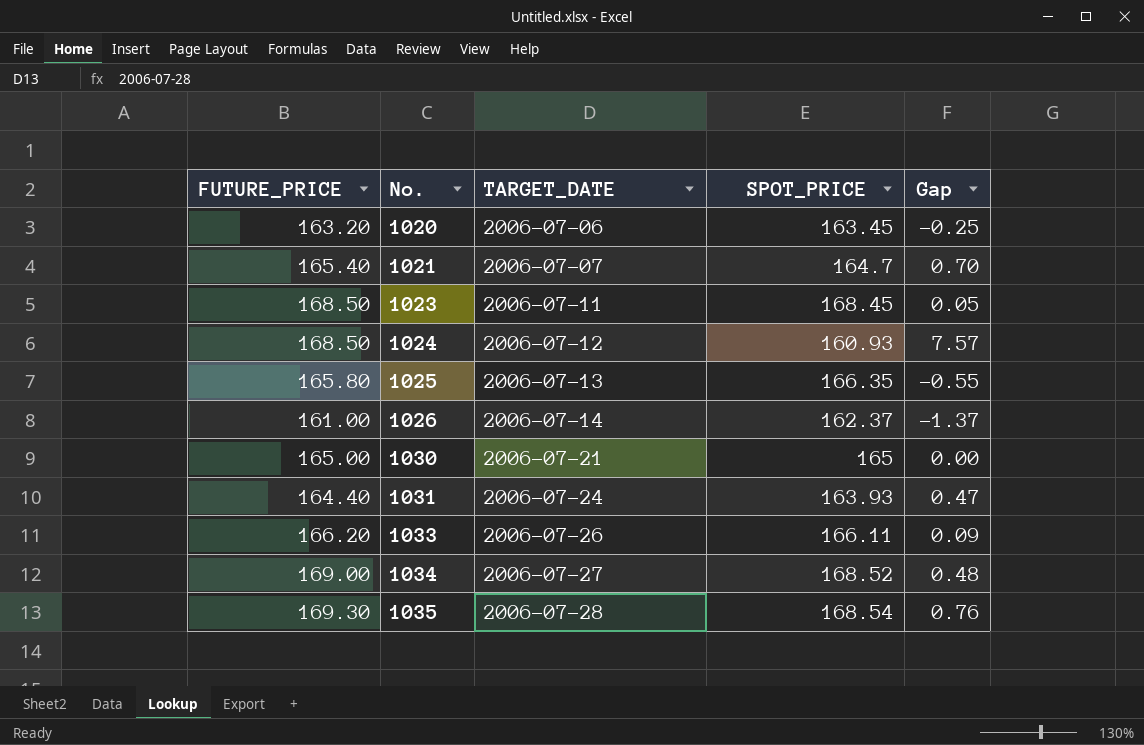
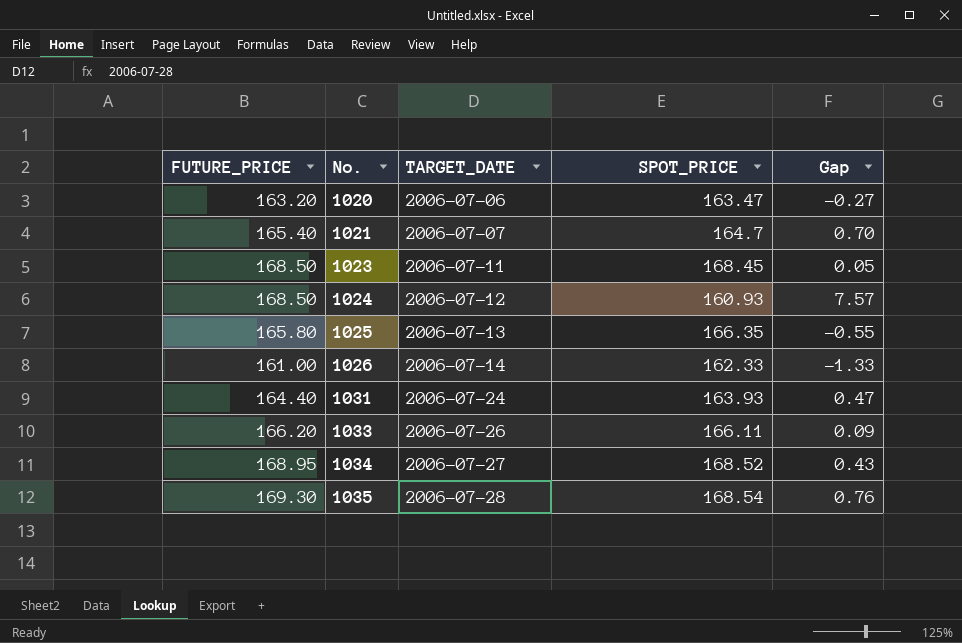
row 1030: 165.00 | 2006-07-21 | 165 | 0.00 -> none
1020 | SPOT_PRICE: 163.45 -> 163.47
1020 | Gap: -0.25 -> -0.27
1026 | SPOT_PRICE: 162.37 -> 162.33
1026 | Gap: -1.37 -> -1.33
1034 | FUTURE_PRICE: 169.00 -> 168.95
1034 | Gap: 0.48 -> 0.43

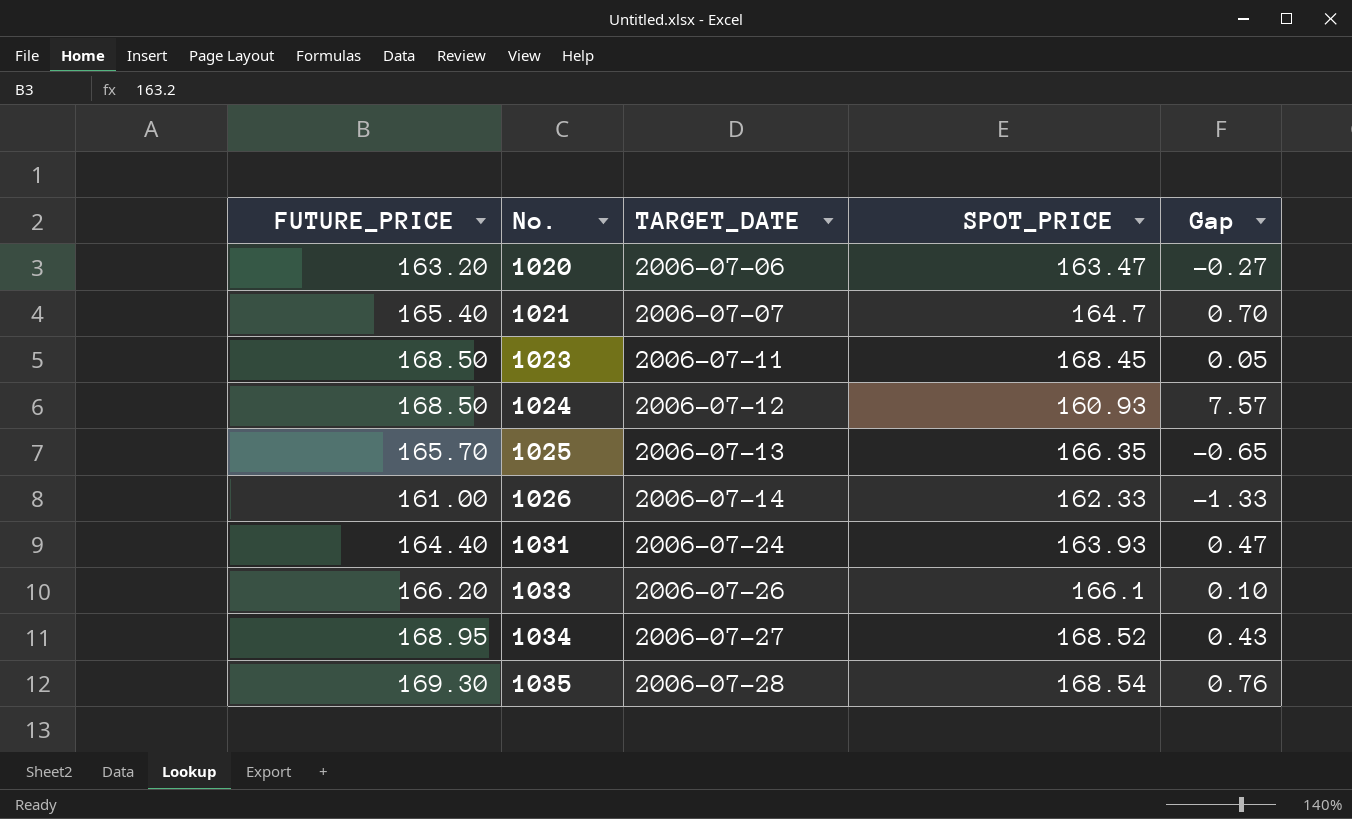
1025 | FUTURE_PRICE: 165.80 -> 165.70
1025 | Gap: -0.55 -> -0.65
1033 | SPOT_PRICE: 166.11 -> 166.1
1033 | Gap: 0.09 -> 0.10

